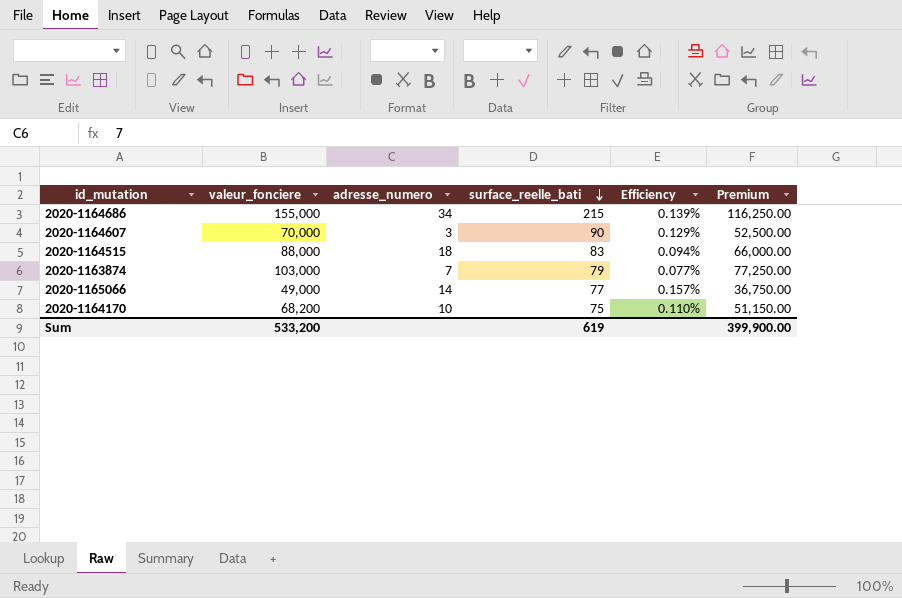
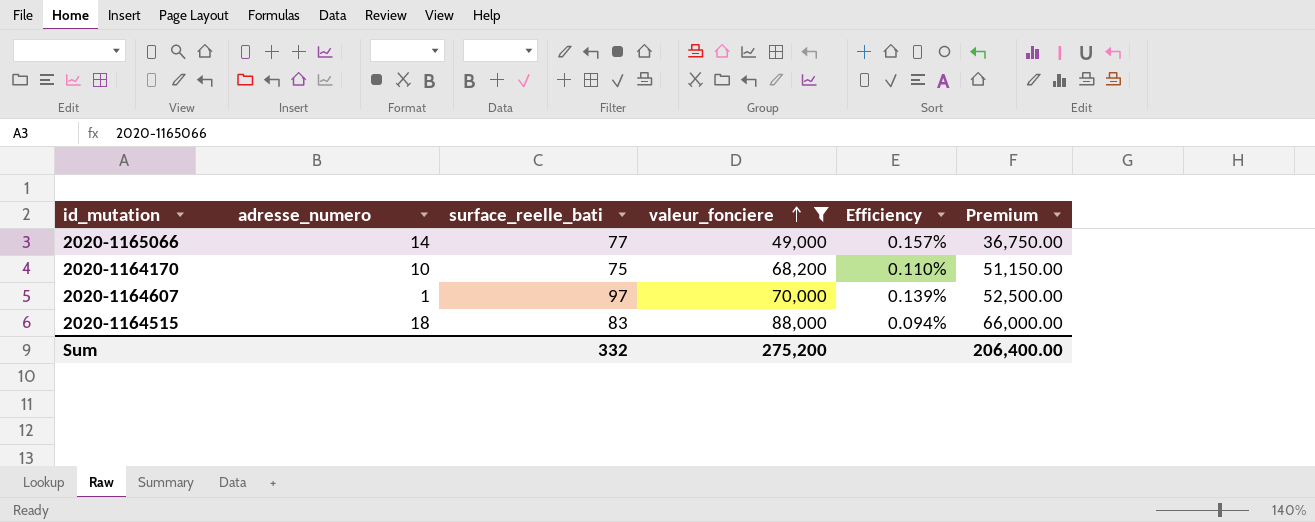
filter: none -> valeur_fonciere <= 88,000
row order: surface_reelle_bati descending -> valeur_fonciere ascending
column valeur_fonciere | position: 2 -> 4
2020-1164607 | adresse_numero: 3 -> 1
2020-1164607 | surface_reelle_bati: 90 -> 97
2020-1164607 | Efficiency: 0.129% -> 0.139%
Sum | surface_reelle_bati: 619 -> 332
Sum | valeur_fonciere: 533,200 -> 275,200
Sum | Premium: 399,900.00 -> 206,400.00

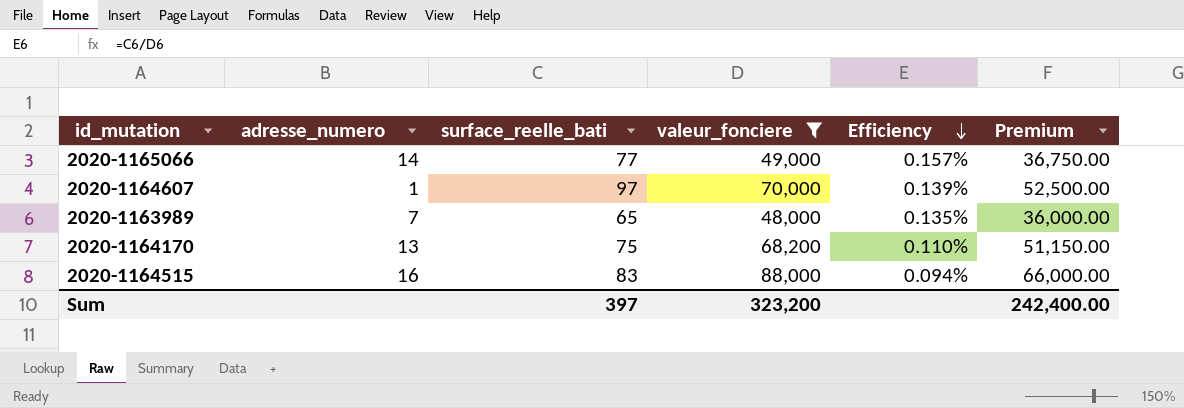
row order: valeur_fonciere ascending -> Efficiency descending
row 2020-1163989: none -> 7 | 65 | 48,000 | 0.135% | 36,000.00
2020-1164170 | adresse_numero: 10 -> 13
2020-1164515 | adresse_numero: 18 -> 16
Sum | surface_reelle_bati: 332 -> 397
Sum | valeur_fonciere: 275,200 -> 323,200
Sum | Premium: 206,400.00 -> 242,400.00

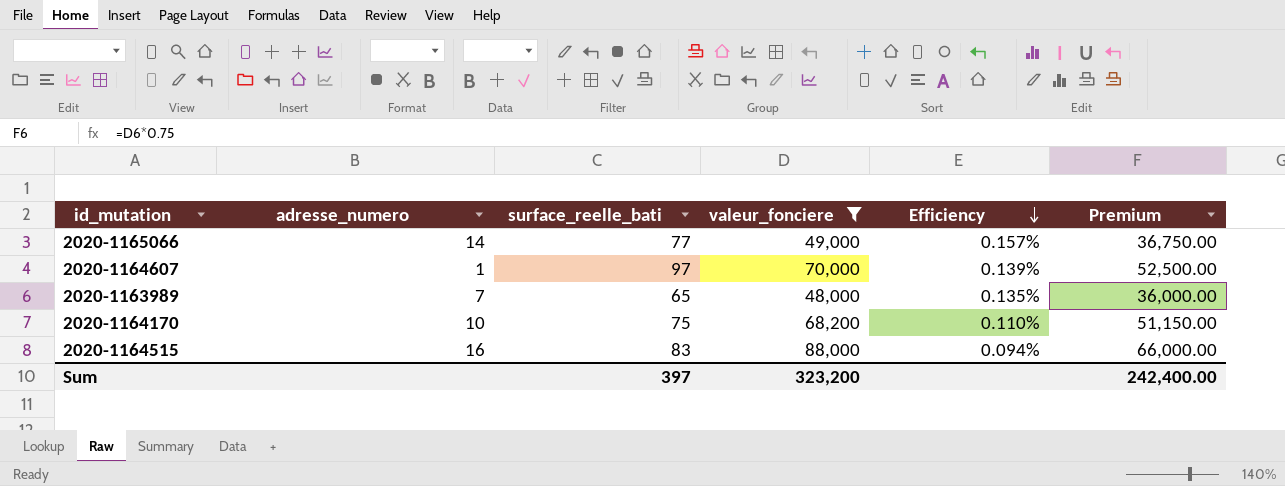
2020-1164170 | adresse_numero: 13 -> 10

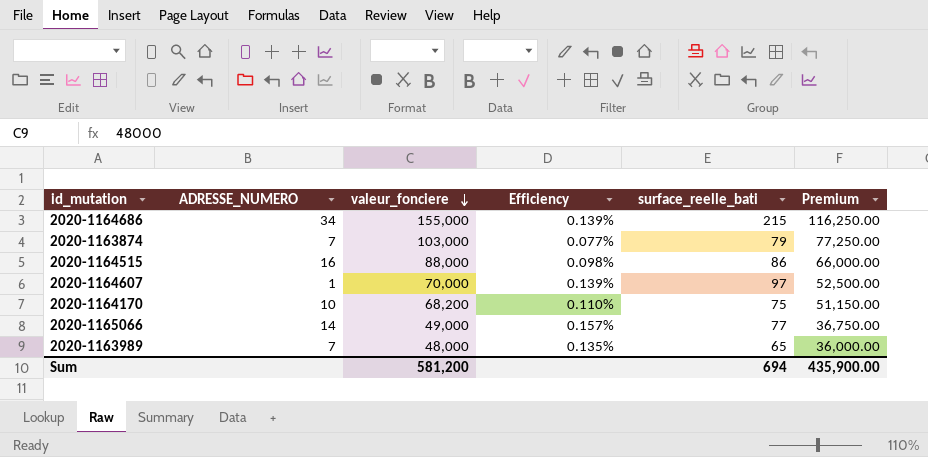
filter: valeur_fonciere <= 88,000 -> none
row order: Efficiency descending -> valeur_fonciere descending
column name: adresse_numero -> ADRESSE_NUMERO
column surface_reelle_bati | position: 3 -> 5
2020-1164515 | Efficiency: 0.094% -> 0.098%
2020-1164515 | surface_reelle_bati: 83 -> 86
Sum | valeur_fonciere: 323,200 -> 581,200
Sum | surface_reelle_bati: 397 -> 694
Sum | Premium: 242,400.00 -> 435,900.00

